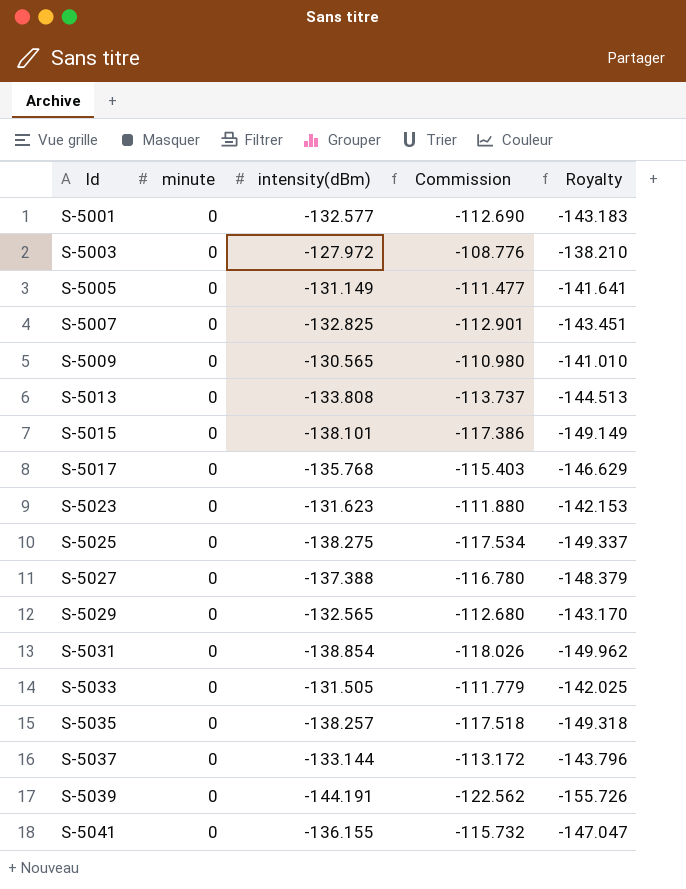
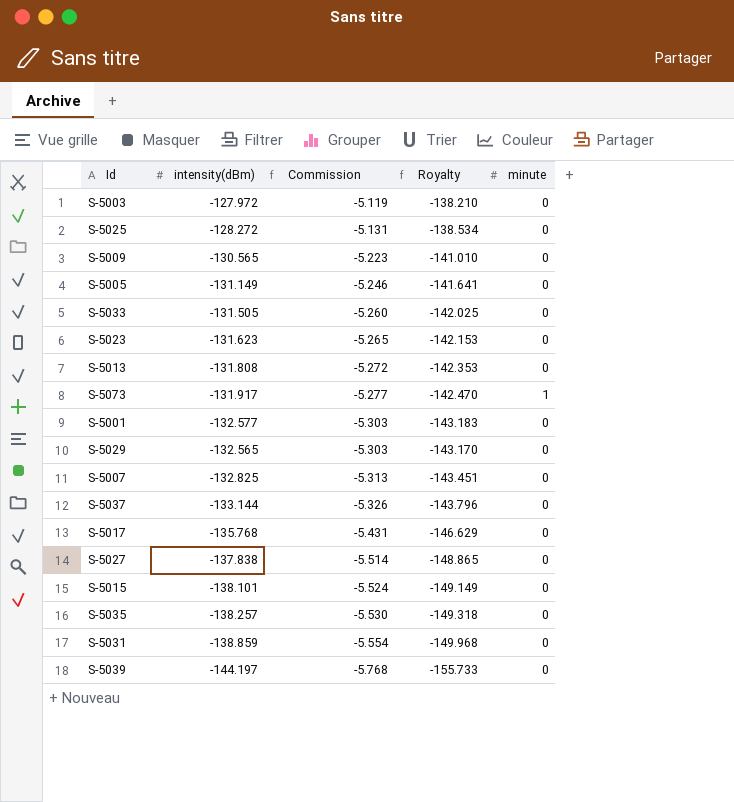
row order: Id ascending -> Commission descending
column Commission | formula: [intensity(dBm)] * 0.85 -> [intensity(dBm)] * 0.04
column minute | position: 2 -> 5
row S-5041: 0 | -136.155 | -115.732 | -147.047 -> none
S-5025 | intensity(dBm): -138.275 -> -128.272
S-5025 | Royalty: -149.337 -> -138.534
S-5013 | intensity(dBm): -133.808 -> -131.808
S-5013 | Royalty: -144.513 -> -142.353
row S-5073: none -> -131.917 | -5.277 | -142.470 | 1
S-5027 | intensity(dBm): -137.388 -> -137.838
S-5027 | Royalty: -148.379 -> -148.865
S-5031 | intensity(dBm): -138.854 -> -138.859
S-5031 | Royalty: -149.962 -> -149.968
S-5039 | intensity(dBm): -144.191 -> -144.197
S-5039 | Royalty: -155.726 -> -155.733

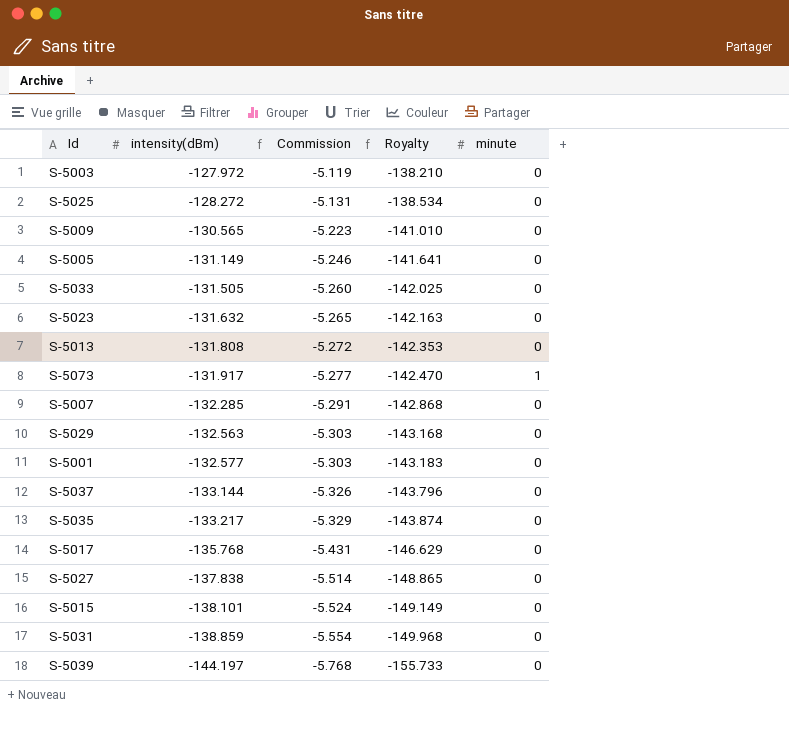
row order: Commission descending -> intensity(dBm) descending
S-5023 | intensity(dBm): -131.623 -> -131.632
S-5023 | Royalty: -142.153 -> -142.163
S-5007 | intensity(dBm): -132.825 -> -132.285
S-5007 | Commission: -5.313 -> -5.291
S-5007 | Royalty: -143.451 -> -142.868
S-5029 | intensity(dBm): -132.565 -> -132.563
S-5029 | Royalty: -143.170 -> -143.168
S-5035 | intensity(dBm): -138.257 -> -133.217
S-5035 | Commission: -5.530 -> -5.329
S-5035 | Royalty: -149.318 -> -143.874

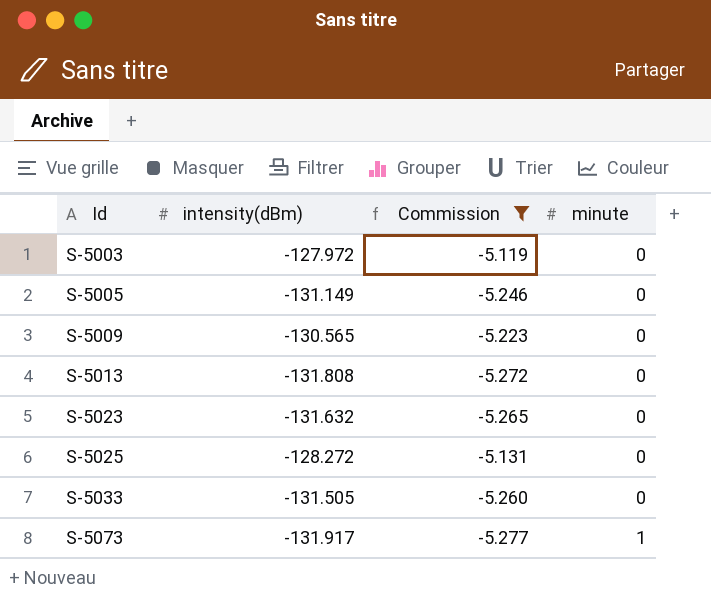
filter: none -> Commission >= -5.277
row order: intensity(dBm) descending -> Id ascending
column Royalty | formula: [intensity(dBm)] * 1.08 -> none

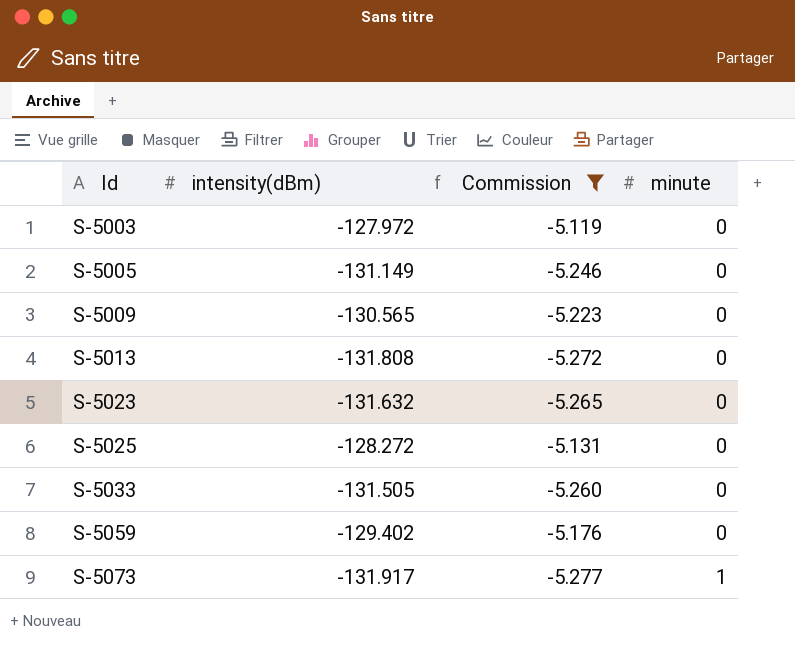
row S-5059: none -> -129.402 | -5.176 | 0

